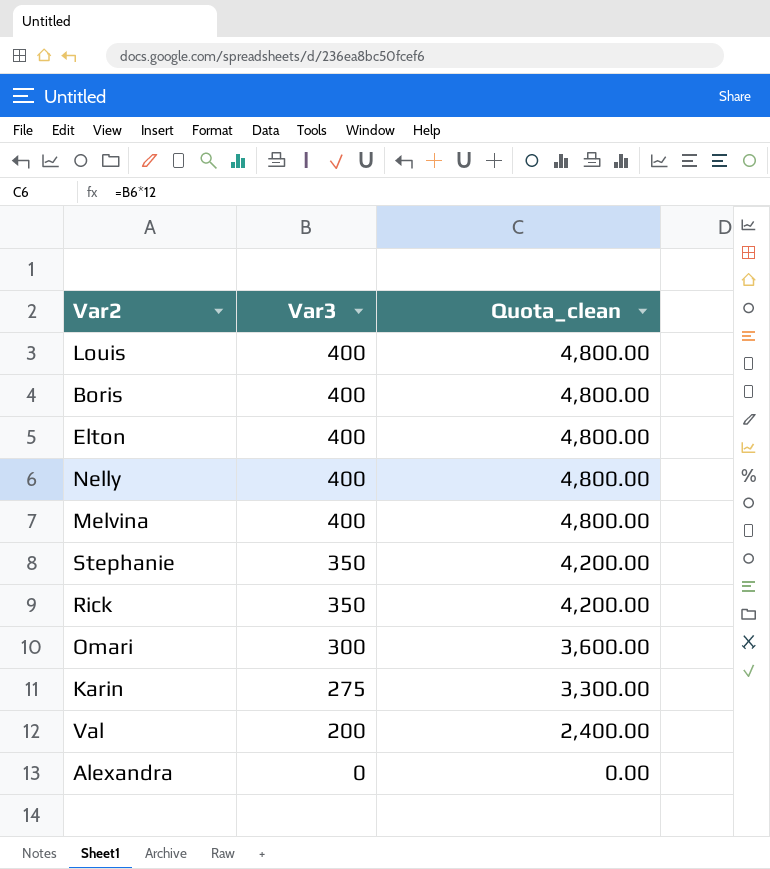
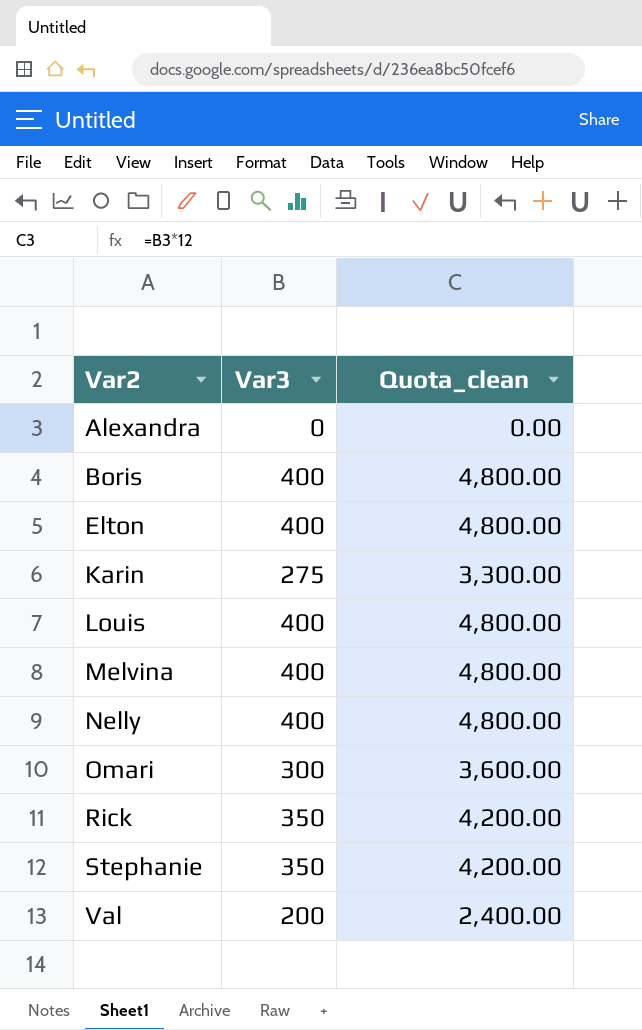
row order: Var3 descending -> Var2 ascending

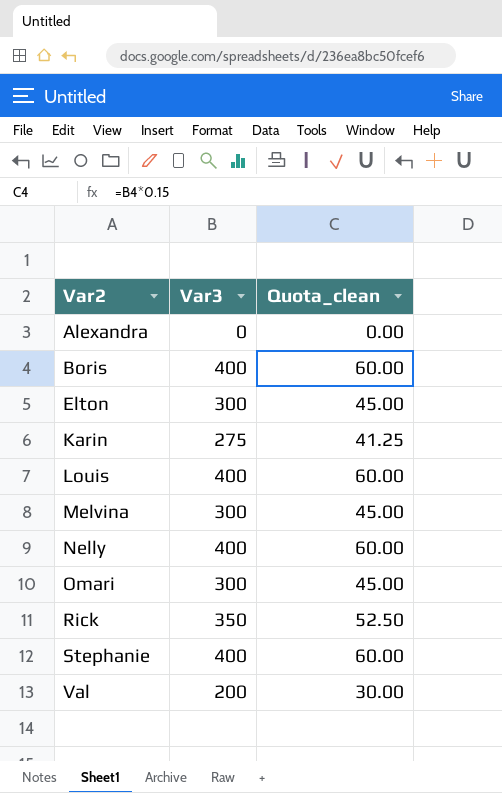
column Quota_clean | formula: [Var3] * 12 -> [Var3] * 0.15
Elton | Var3: 400 -> 300
Melvina | Var3: 400 -> 300
Stephanie | Var3: 350 -> 400

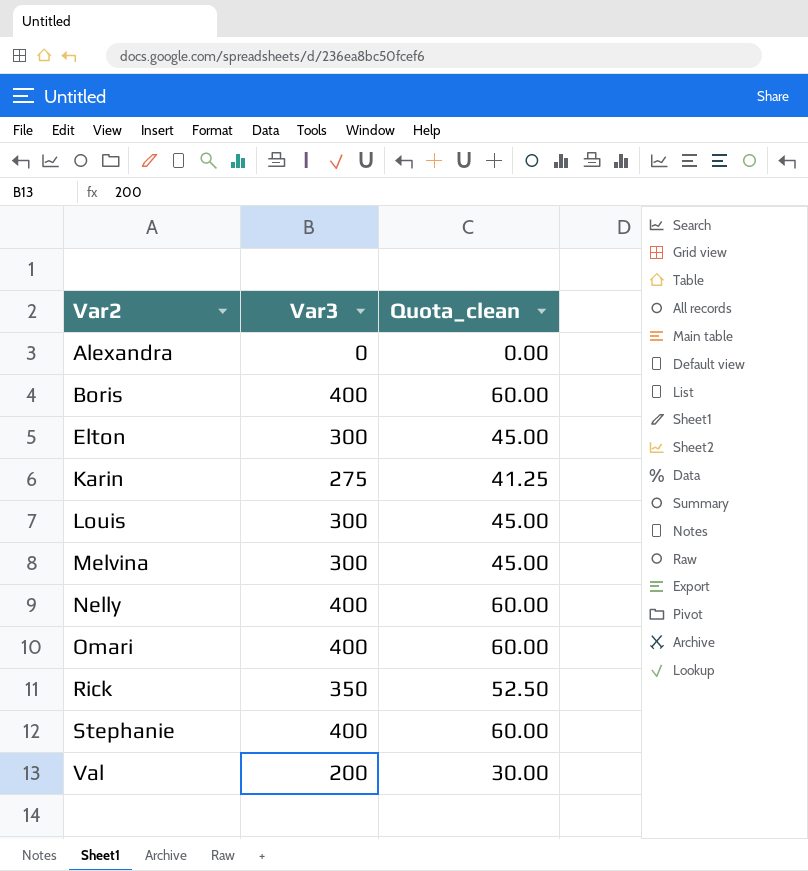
Louis | Var3: 400 -> 300
Louis | Quota_clean: 60.00 -> 45.00
Omari | Var3: 300 -> 400
Omari | Quota_clean: 45.00 -> 60.00

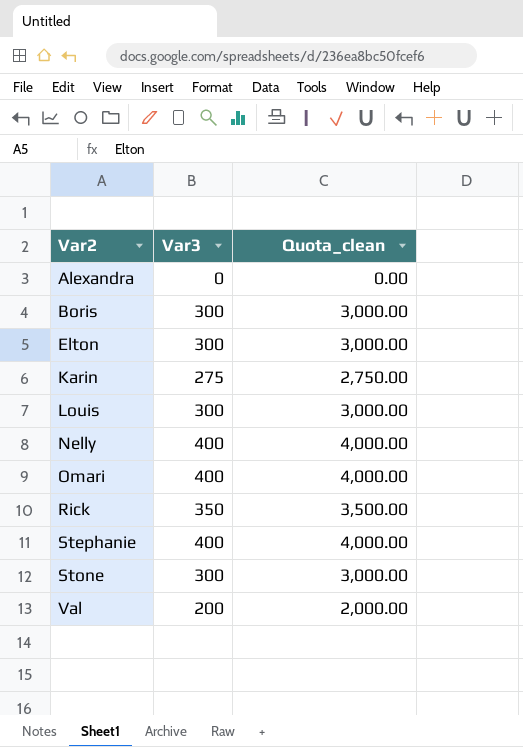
column Quota_clean | formula: [Var3] * 0.15 -> [Var3] * 10
row Melvina: 300 | 45.00 -> none
Boris | Var3: 400 -> 300
row Stone: none -> 300 | 3,000.00

